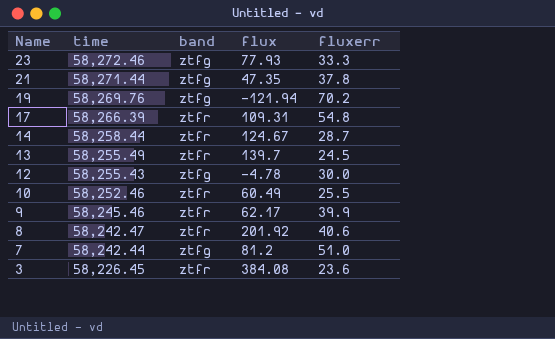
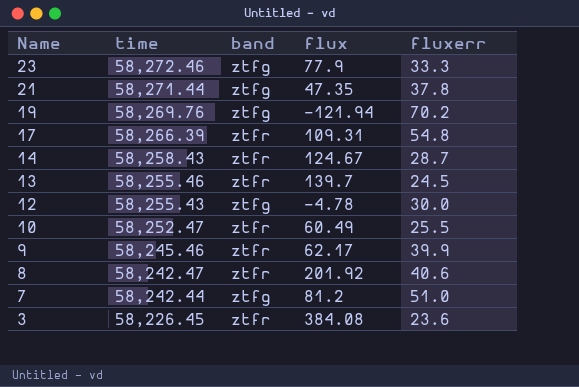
23 | flux: 77.93 -> 77.9
14 | time: 58,258.44 -> 58,258.43
13 | time: 58,255.49 -> 58,255.46
10 | time: 58,252.46 -> 58,252.47

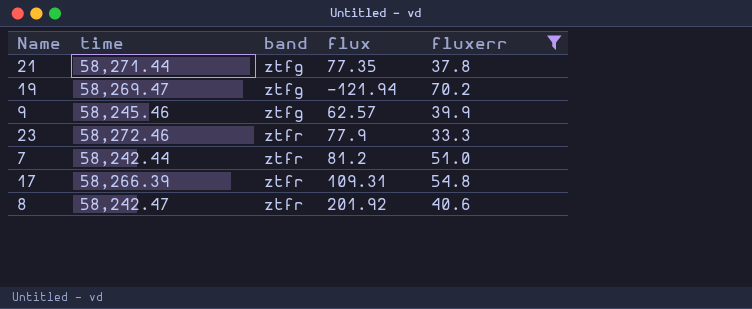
filter: none -> fluxerr >= 33.3
row order: Name descending -> band ascending
21 | flux: 47.35 -> 77.35
19 | time: 58,269.76 -> 58,269.47
9 | band: ztfr -> ztfg
9 | flux: 62.17 -> 62.57
23 | band: ztfg -> ztfr
7 | band: ztfg -> ztfr

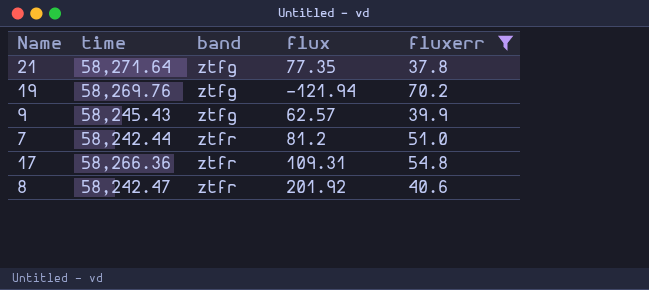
row 23: 58,272.46 | ztfr | 77.9 | 33.3 -> none
21 | time: 58,271.44 -> 58,271.64
19 | time: 58,269.47 -> 58,269.76
9 | time: 58,245.46 -> 58,245.43
17 | time: 58,266.39 -> 58,266.36

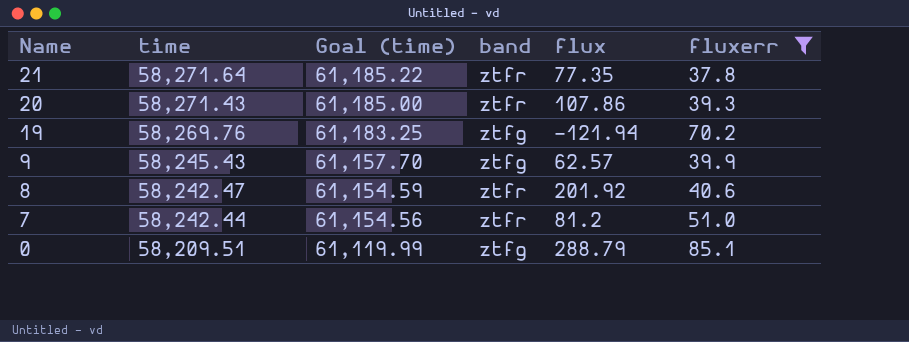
row order: band ascending -> Name descending
column Goal (time) | formula: none -> [time] * 1.05
row 17: 58,266.36 | ztfr | 109.31 | 54.8 -> none
21 | band: ztfg -> ztfr
row 20: none -> 58,271.43 | 61,185.00 | ztfr | 107.86 | 39.3
row 0: none -> 58,209.51 | 61,119.99 | ztfg | 288.79 | 85.1

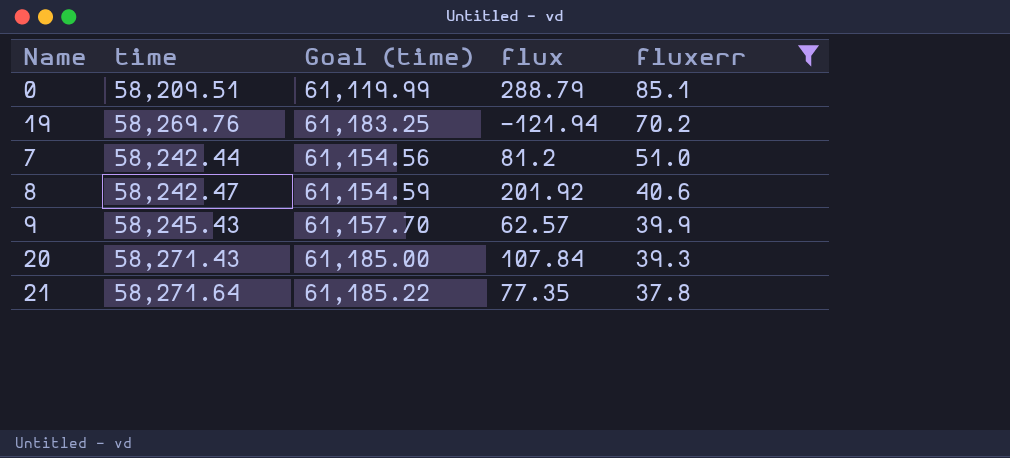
row order: Name descending -> fluxerr descending
column band | position: 4 -> none
20 | flux: 107.86 -> 107.84

